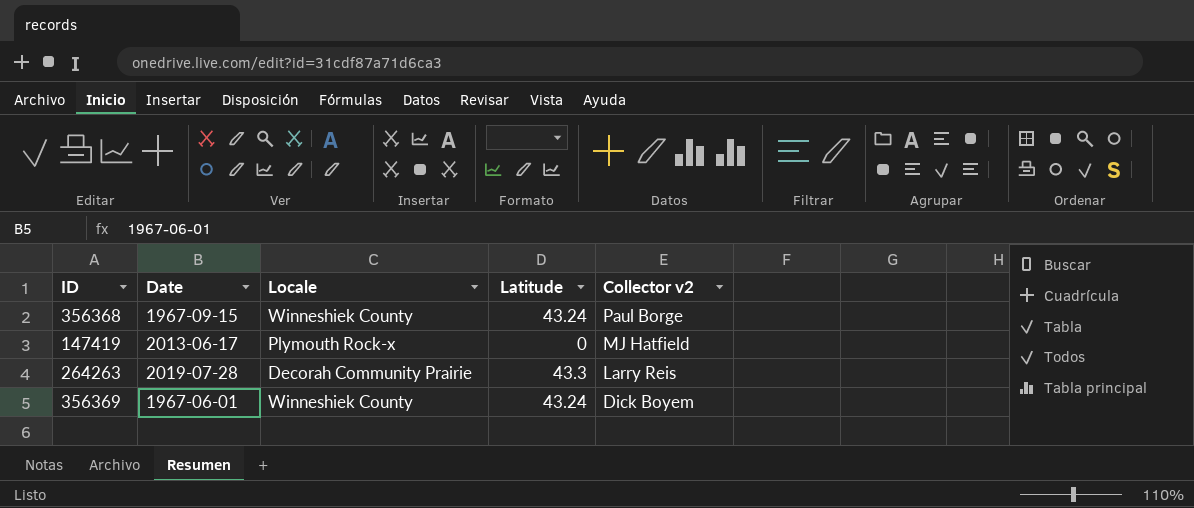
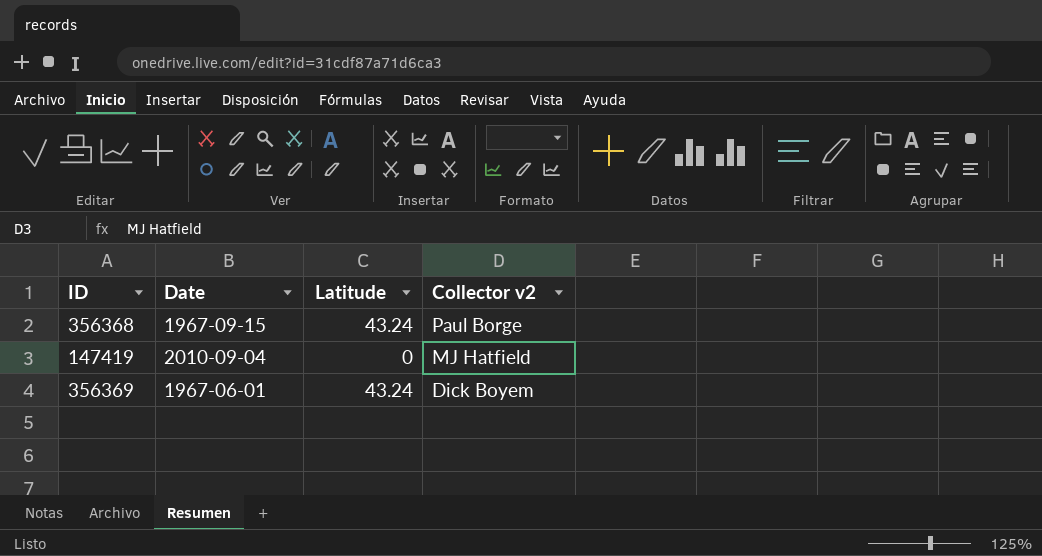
column Locale | position: 3 -> none
row 264263: 2019-07-28 | Decorah Community Prairie | 43.3 | Larry Reis -> none
147419 | Date: 2013-06-17 -> 2010-09-04

